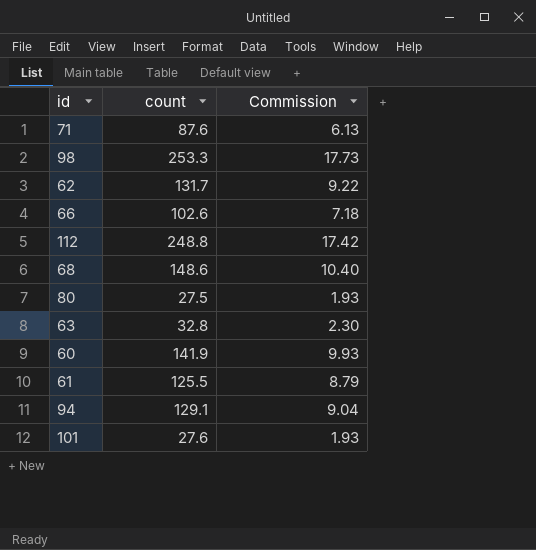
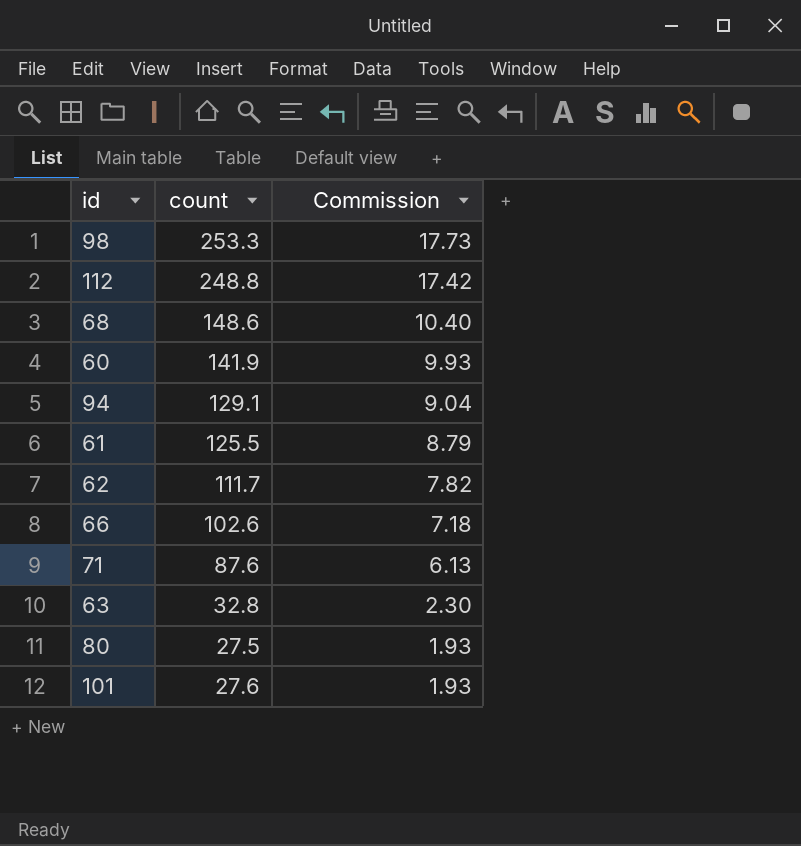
row order: none -> Commission descending
62 | count: 131.7 -> 111.7
62 | Commission: 9.22 -> 7.82

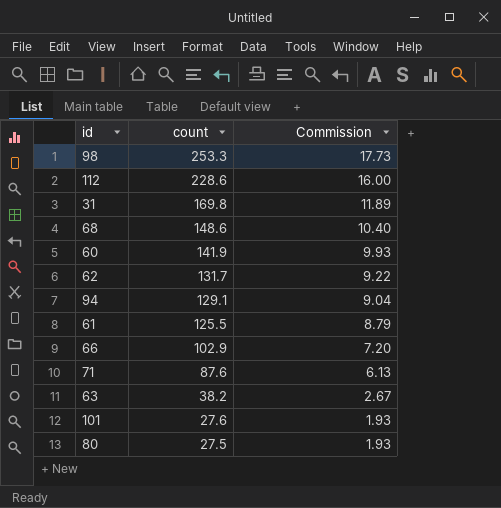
row order: Commission descending -> count descending
112 | count: 248.8 -> 228.6
112 | Commission: 17.42 -> 16.00
row 31: none -> 169.8 | 11.89
62 | count: 111.7 -> 131.7
62 | Commission: 7.82 -> 9.22
66 | count: 102.6 -> 102.9
66 | Commission: 7.18 -> 7.20
63 | count: 32.8 -> 38.2
63 | Commission: 2.30 -> 2.67

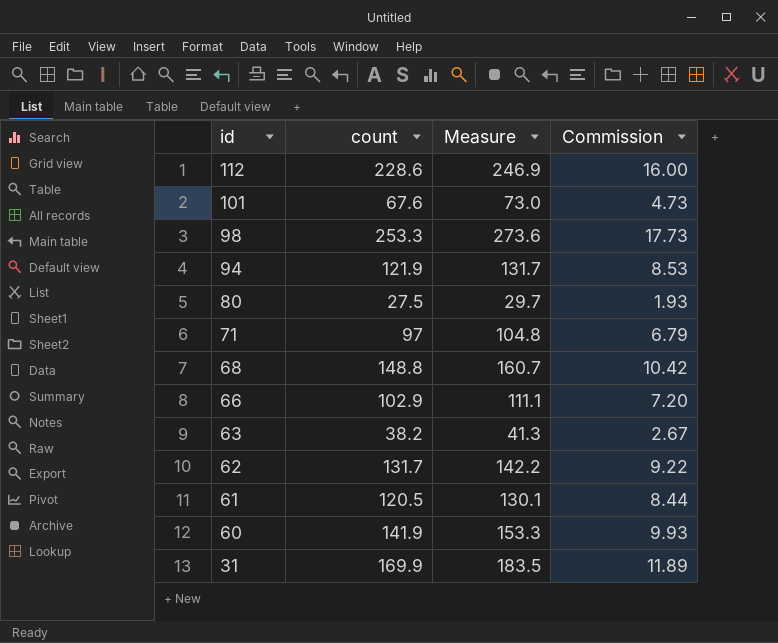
row order: count descending -> id descending
column Measure | formula: none -> [count] * 1.08
101 | count: 27.6 -> 67.6
101 | Commission: 1.93 -> 4.73
94 | count: 129.1 -> 121.9
94 | Commission: 9.04 -> 8.53
71 | count: 87.6 -> 97
71 | Commission: 6.13 -> 6.79
68 | count: 148.6 -> 148.8
68 | Commission: 10.40 -> 10.42
61 | count: 125.5 -> 120.5
61 | Commission: 8.79 -> 8.44
31 | count: 169.8 -> 169.9

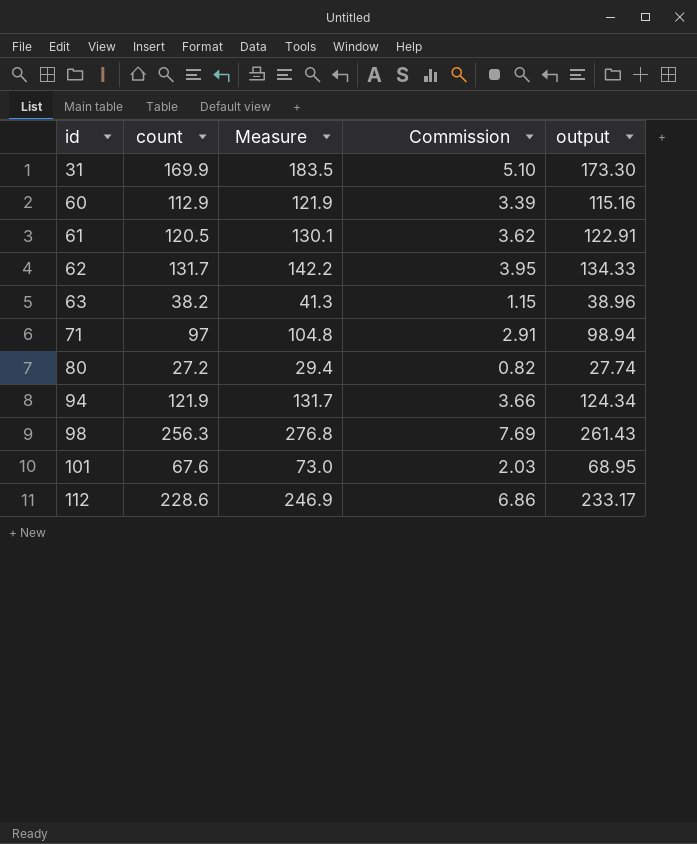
row order: id descending -> id ascending
column Commission | formula: [count] * 0.07 -> [count] * 0.03
column output | formula: none -> [count] * 1.02
row 68: 148.8 | 160.7 | 10.42 -> none
row 66: 102.9 | 111.1 | 7.20 -> none
60 | count: 141.9 -> 112.9
60 | Measure: 153.3 -> 121.9
80 | count: 27.5 -> 27.2
80 | Measure: 29.7 -> 29.4
98 | count: 253.3 -> 256.3
98 | Measure: 273.6 -> 276.8

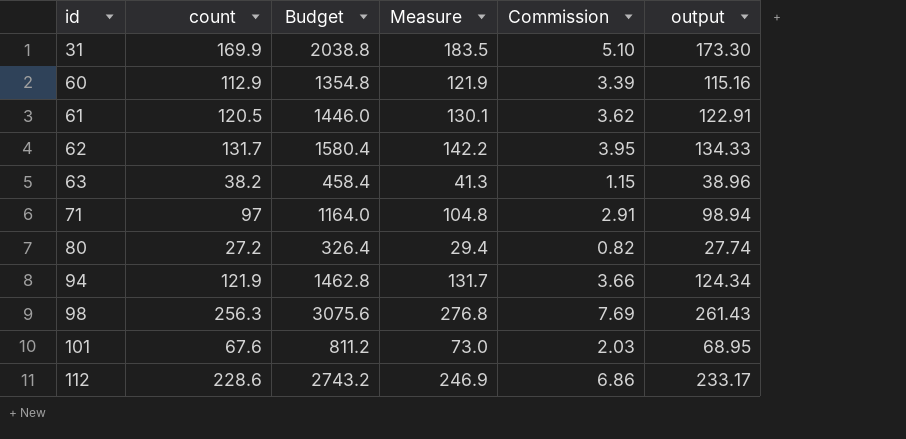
column Budget | formula: none -> [count] * 12

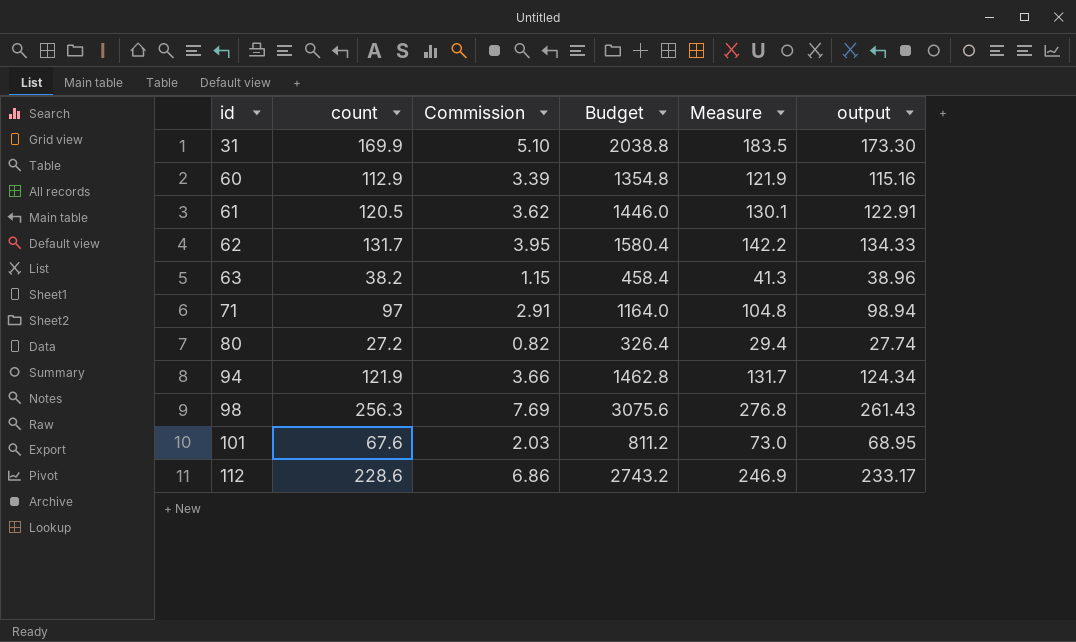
column Commission | position: 5 -> 3

